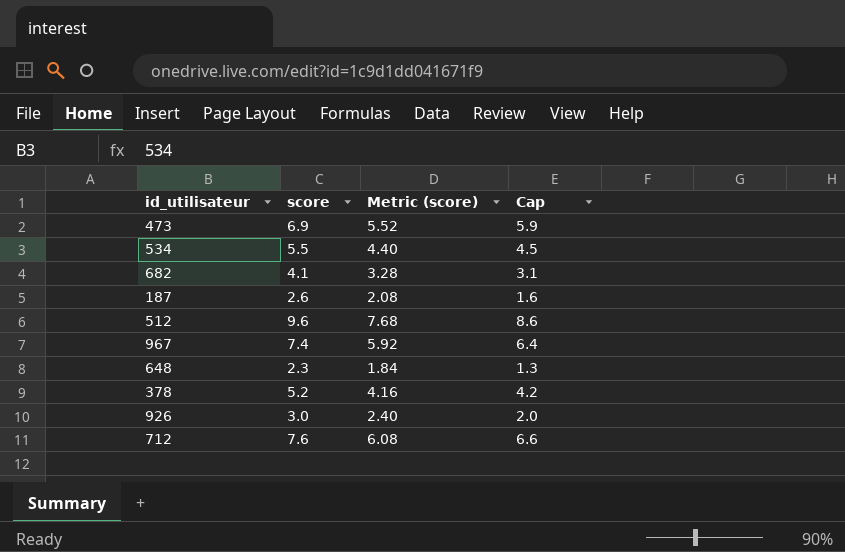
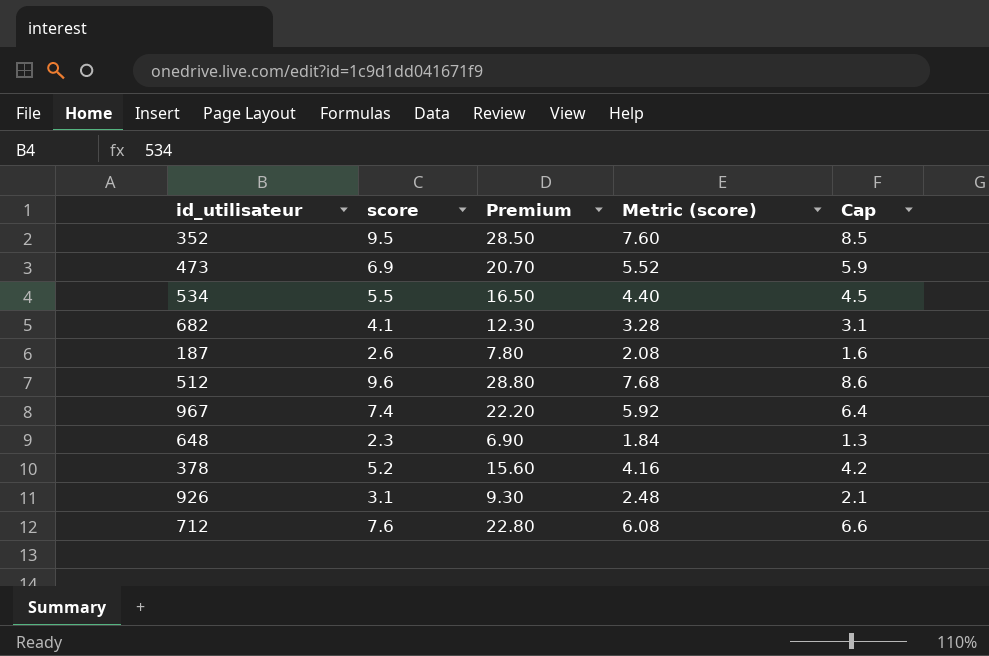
column Premium | formula: none -> [score] * 3
row 352: none -> 9.5 | 28.50 | 7.60 | 8.5
926 | score: 3.0 -> 3.1
926 | Metric (score): 2.40 -> 2.48
926 | Cap: 2.0 -> 2.1

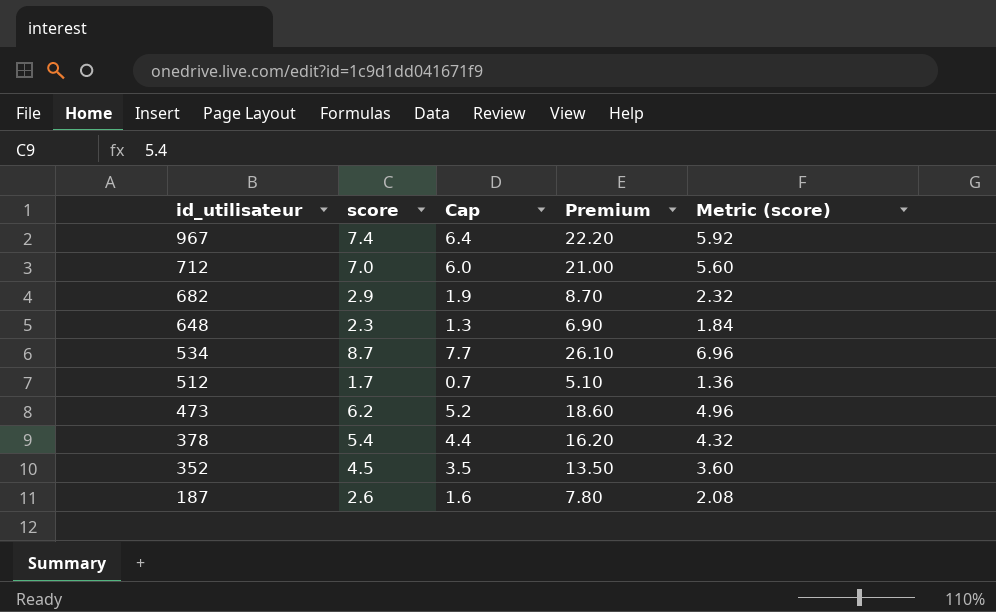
row order: none -> id_utilisateur descending
column Cap | position: 5 -> 3
row 926: 3.1 | 9.30 | 2.48 | 2.1 -> none
712 | score: 7.6 -> 7.0
712 | Cap: 6.6 -> 6.0
712 | Premium: 22.80 -> 21.00
712 | Metric (score): 6.08 -> 5.60
682 | score: 4.1 -> 2.9
682 | Cap: 3.1 -> 1.9
682 | Premium: 12.30 -> 8.70
682 | Metric (score): 3.28 -> 2.32
534 | score: 5.5 -> 8.7
534 | Cap: 4.5 -> 7.7
534 | Premium: 16.50 -> 26.10
534 | Metric (score): 4.40 -> 6.96
512 | score: 9.6 -> 1.7
512 | Cap: 8.6 -> 0.7
512 | Premium: 28.80 -> 5.10
512 | Metric (score): 7.68 -> 1.36
473 | score: 6.9 -> 6.2
473 | Cap: 5.9 -> 5.2
473 | Premium: 20.70 -> 18.60
473 | Metric (score): 5.52 -> 4.96
378 | score: 5.2 -> 5.4
378 | Cap: 4.2 -> 4.4
378 | Premium: 15.60 -> 16.20
378 | Metric (score): 4.16 -> 4.32
352 | score: 9.5 -> 4.5
352 | Cap: 8.5 -> 3.5
352 | Premium: 28.50 -> 13.50
352 | Metric (score): 7.60 -> 3.60

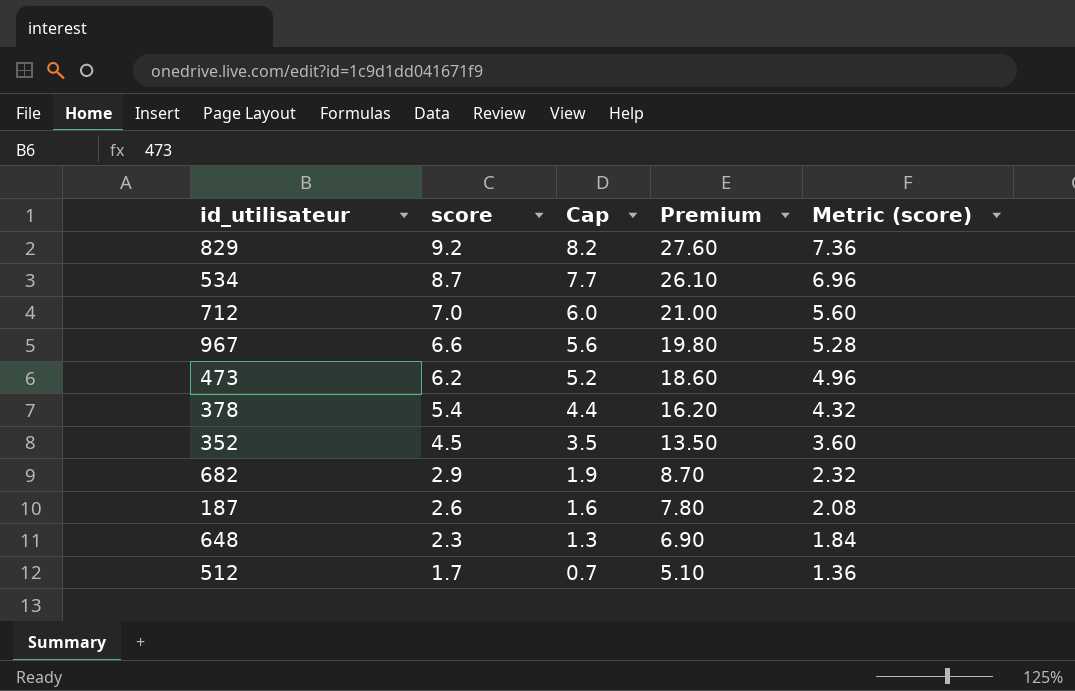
row order: id_utilisateur descending -> score descending
row 829: none -> 9.2 | 8.2 | 27.60 | 7.36
967 | score: 7.4 -> 6.6
967 | Cap: 6.4 -> 5.6
967 | Premium: 22.20 -> 19.80
967 | Metric (score): 5.92 -> 5.28

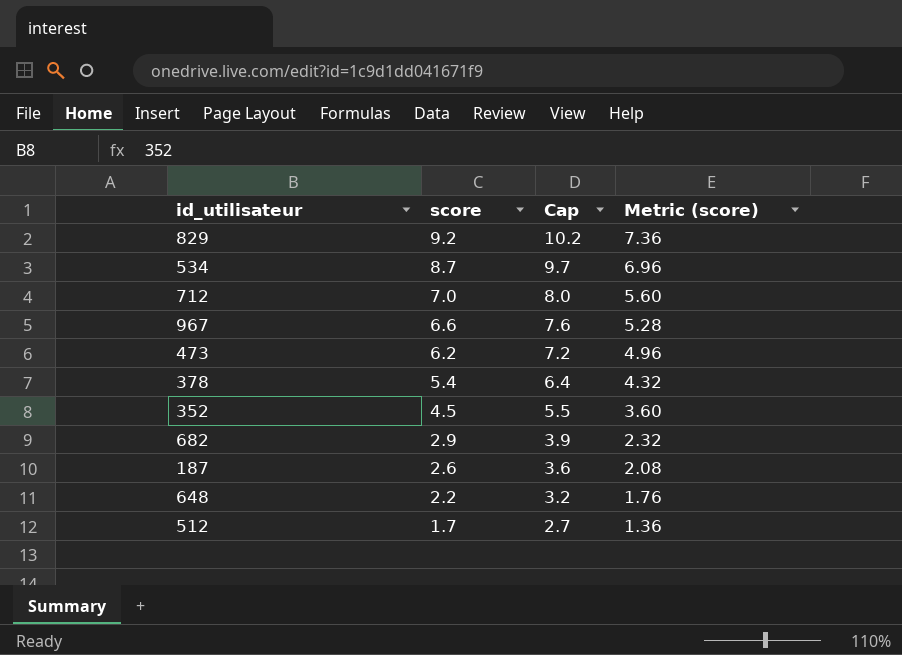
column Premium | formula: [score] * 3 -> none
column Cap | formula: [score] - 1 -> [score] + 1
648 | score: 2.3 -> 2.2
648 | Metric (score): 1.84 -> 1.76

